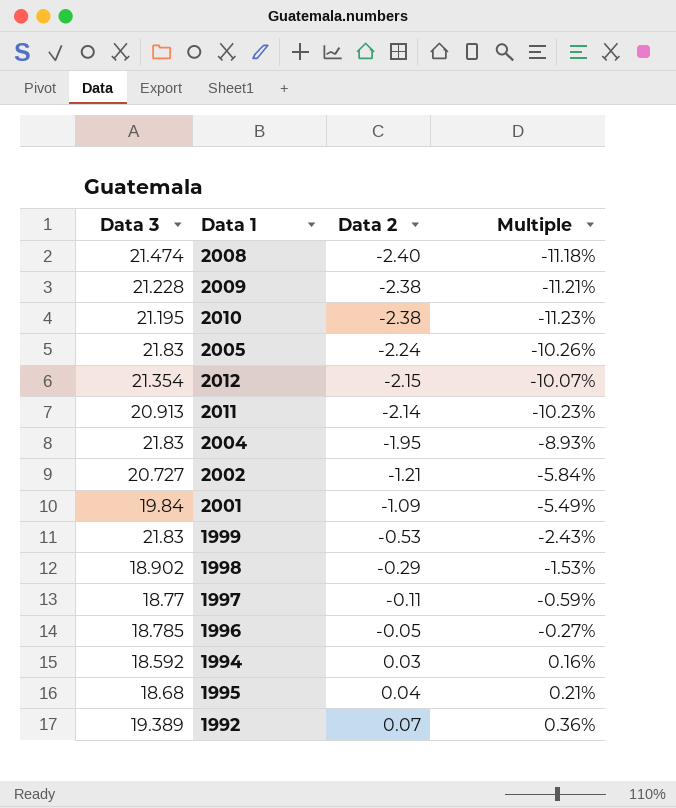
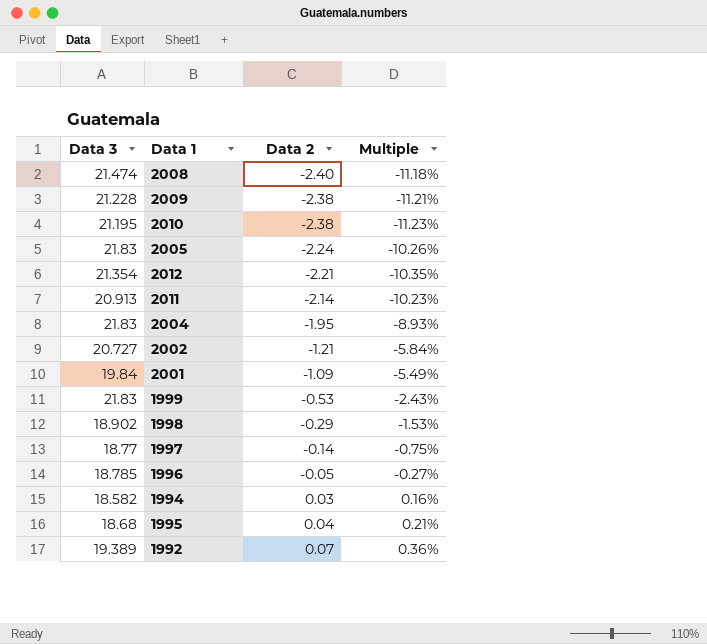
2012 | Data 2: -2.15 -> -2.21
2012 | Multiple: -10.07% -> -10.35%
1997 | Data 2: -0.11 -> -0.14
1997 | Multiple: -0.59% -> -0.75%
1994 | Data 3: 18.592 -> 18.582

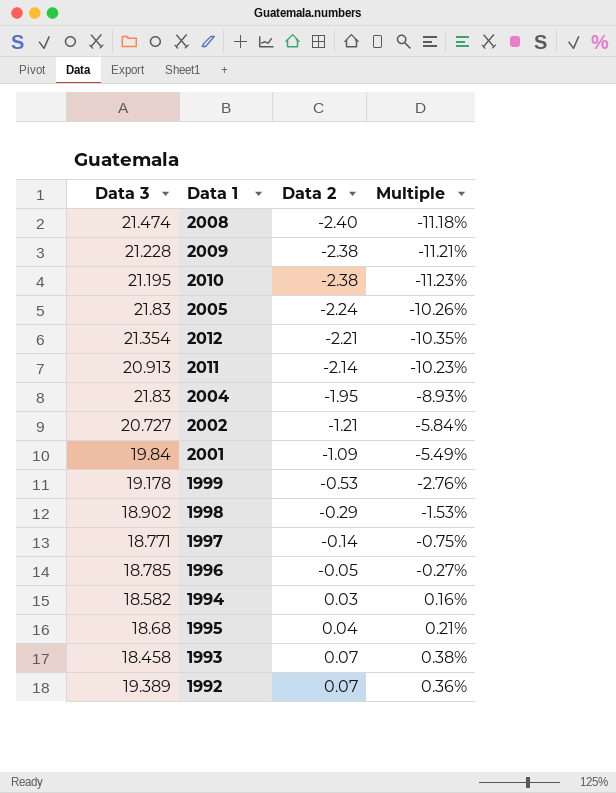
1999 | Data 3: 21.83 -> 19.178
1999 | Multiple: -2.43% -> -2.76%
1997 | Data 3: 18.77 -> 18.771
row 1993: none -> 18.458 | 0.07 | 0.38%

